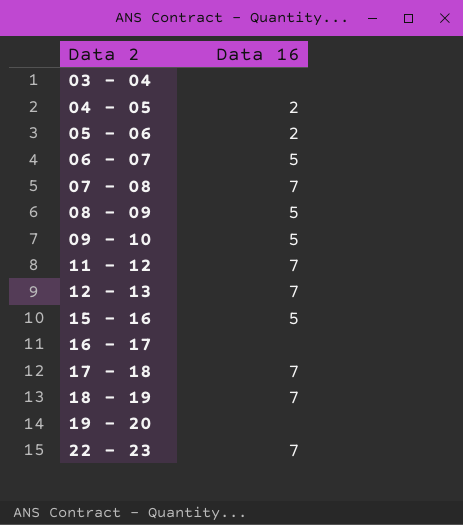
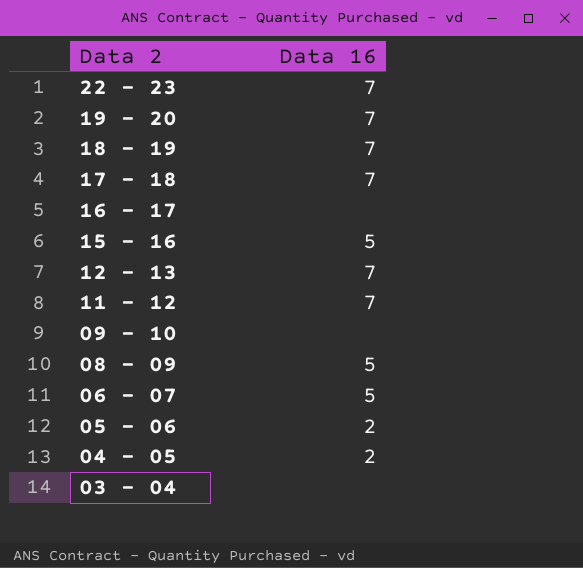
row order: Data 2 ascending -> Data 2 descending
row 07 - 08: 7 -> none
19 - 20 | Data 16: none -> 7
09 - 10 | Data 16: 5 -> none

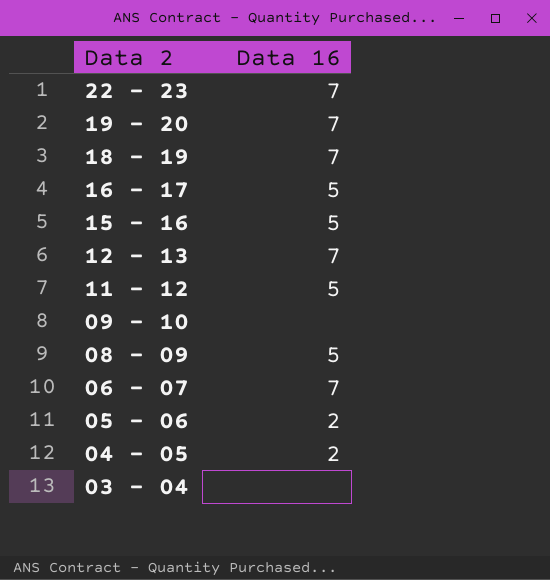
row 17 - 18: 7 -> none
16 - 17 | Data 16: none -> 5
11 - 12 | Data 16: 7 -> 5
06 - 07 | Data 16: 5 -> 7

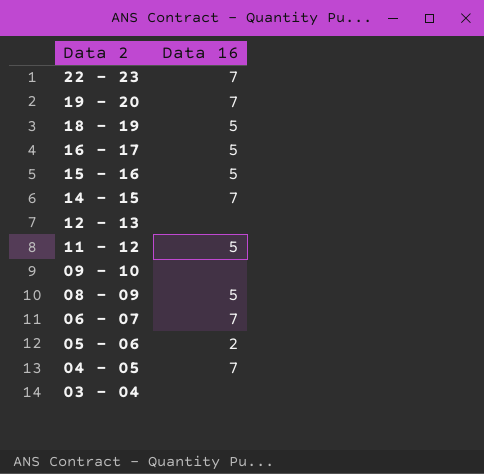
18 - 19 | Data 16: 7 -> 5
row 14 - 15: none -> 7
12 - 13 | Data 16: 7 -> none
04 - 05 | Data 16: 2 -> 7

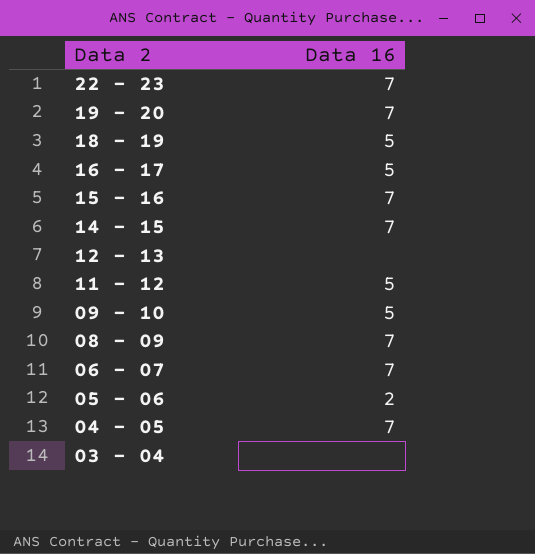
15 - 16 | Data 16: 5 -> 7
09 - 10 | Data 16: none -> 5
08 - 09 | Data 16: 5 -> 7

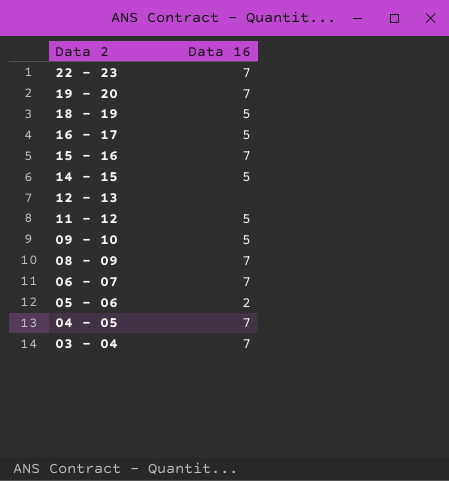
14 - 15 | Data 16: 7 -> 5
03 - 04 | Data 16: none -> 7

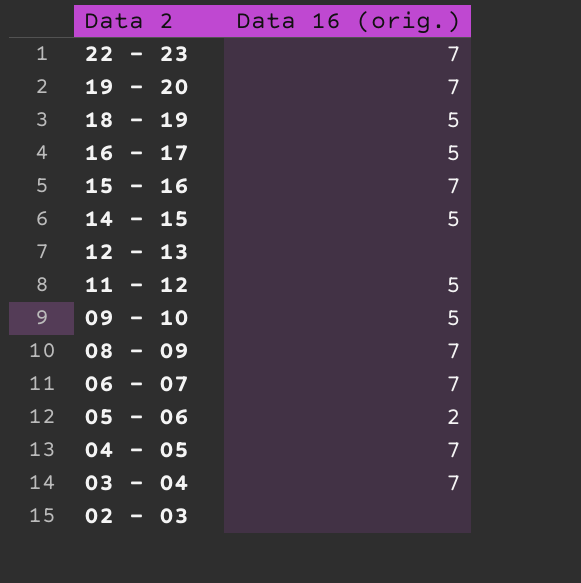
column name: Data 16 -> Data 16 (orig.)
row 02 - 03: none -> none

